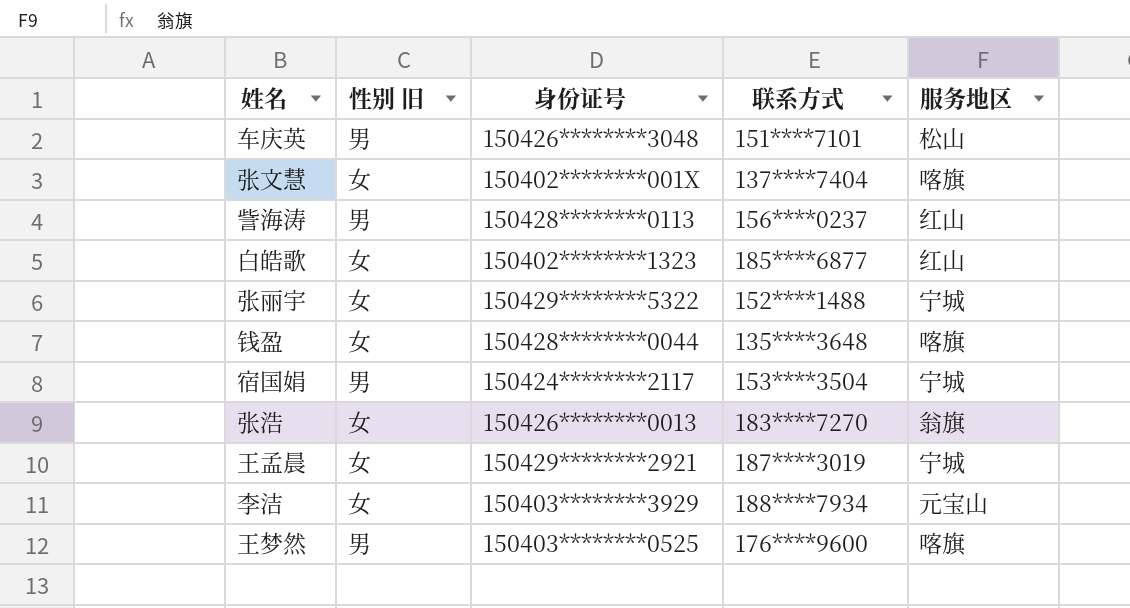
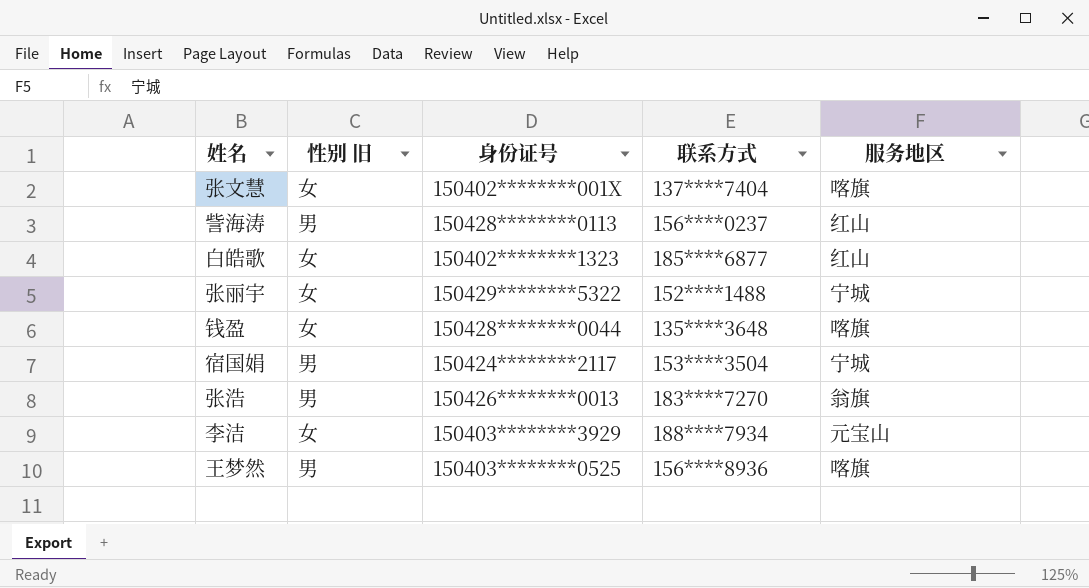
row 车庆英: 男 | 150426********3048 | 151****7101 | 松山 -> none
row 王孟晨: 女 | 150429********2921 | 187****3019 | 宁城 -> none
张浩 | 性别 旧: 女 -> 男
王梦然 | 联系方式: 176****9600 -> 156****8936

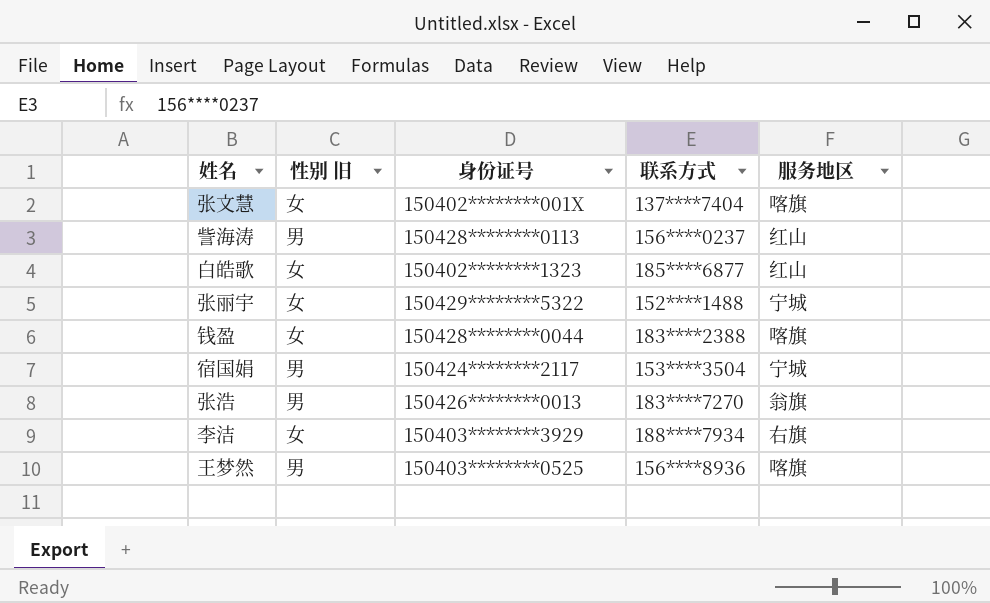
钱盈 | 联系方式: 135****3648 -> 183****2388
李洁 | 服务地区: 元宝山 -> 右旗

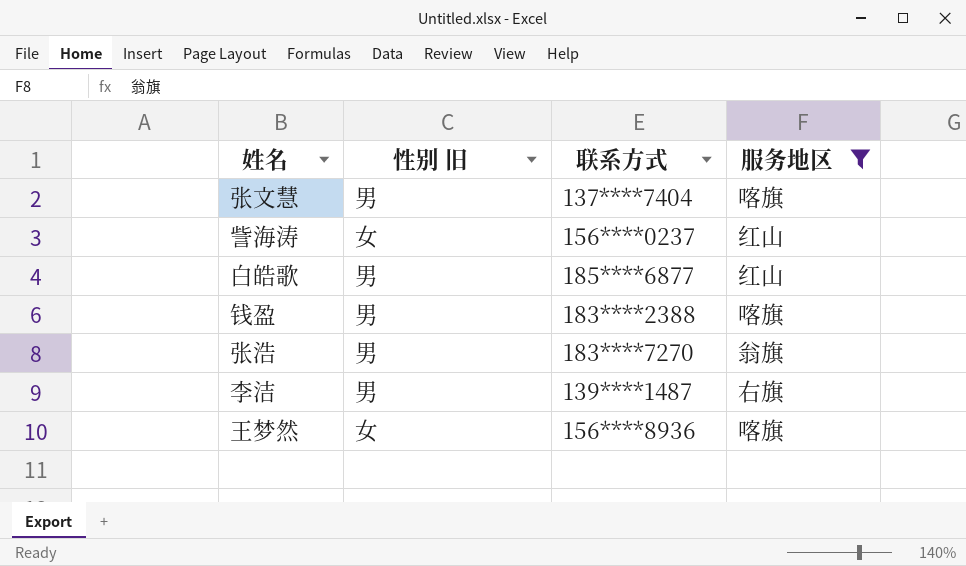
filter: none -> 服务地区 != 宁城
column 身份证号 | position: 3 -> none
张文慧 | 性别 旧: 女 -> 男
訾海涛 | 性别 旧: 男 -> 女
白皓歌 | 性别 旧: 女 -> 男
钱盈 | 性别 旧: 女 -> 男
李洁 | 性别 旧: 女 -> 男
李洁 | 联系方式: 188****7934 -> 139****1487
王梦然 | 性别 旧: 男 -> 女

